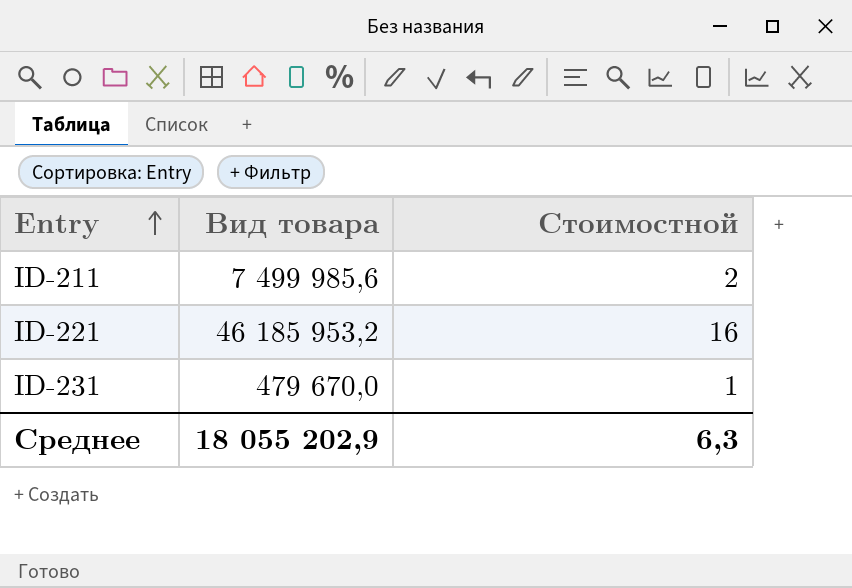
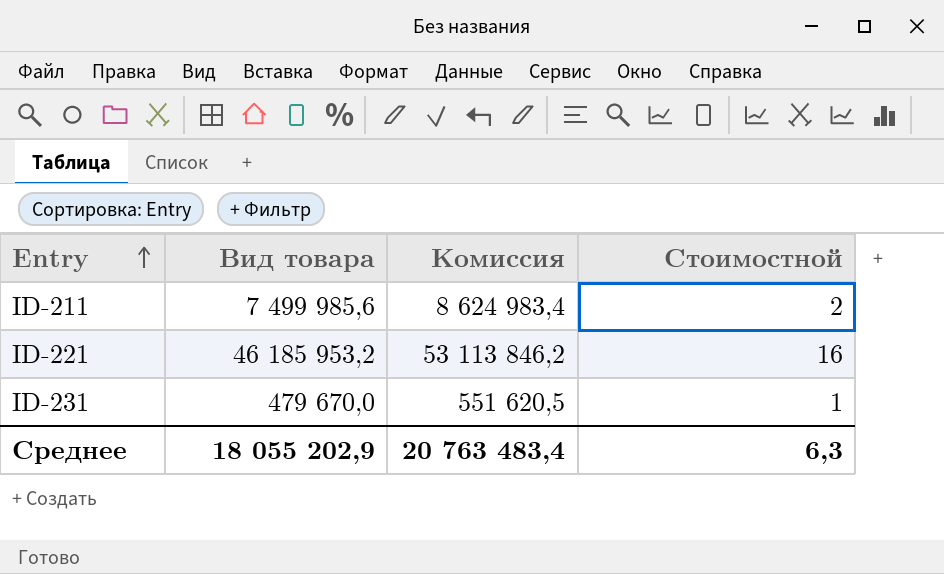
column Комиссия | formula: none -> [Вид товара] * 1,15

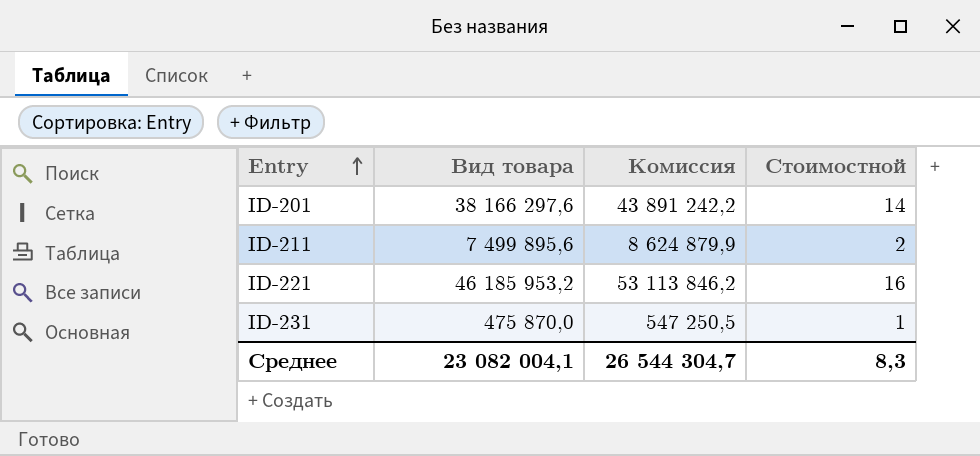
row ID-201: none -> 38 166 297,6 | 43 891 242,2 | 14
ID-211 | Вид товара: 7 499 985,6 -> 7 499 895,6
ID-211 | Комиссия: 8 624 983,4 -> 8 624 879,9
ID-231 | Вид товара: 479 670,0 -> 475 870,0
ID-231 | Комиссия: 551 620,5 -> 547 250,5
Среднее | Вид товара: 18 055 202,9 -> 23 082 004,1
Среднее | Комиссия: 20 763 483,4 -> 26 544 304,7
Среднее | Стоимостной: 6,3 -> 8,3

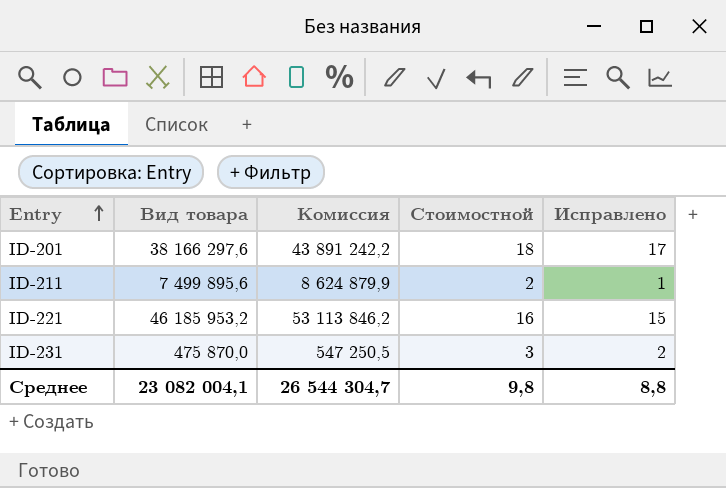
column Исправлено | formula: none -> [Стоимостной] - 1
ID-201 | Стоимостной: 14 -> 18
ID-231 | Стоимостной: 1 -> 3
Среднее | Стоимостной: 8,3 -> 9,8

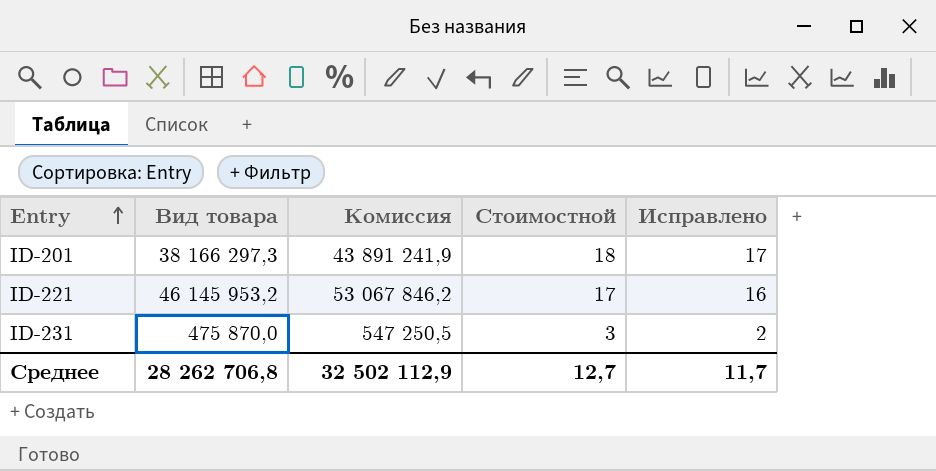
row ID-211: 7 499 895,6 | 8 624 879,9 | 2 | 1 -> none
ID-201 | Вид товара: 38 166 297,6 -> 38 166 297,3
ID-201 | Комиссия: 43 891 242,2 -> 43 891 241,9
ID-221 | Вид товара: 46 185 953,2 -> 46 145 953,2
ID-221 | Комиссия: 53 113 846,2 -> 53 067 846,2
ID-221 | Стоимостной: 16 -> 17
ID-221 | Исправлено: 15 -> 16
Среднее | Вид товара: 23 082 004,1 -> 28 262 706,8
Среднее | Комиссия: 26 544 304,7 -> 32 502 112,9
Среднее | Стоимостной: 9,8 -> 12,7
Среднее | Исправлено: 8,8 -> 11,7

